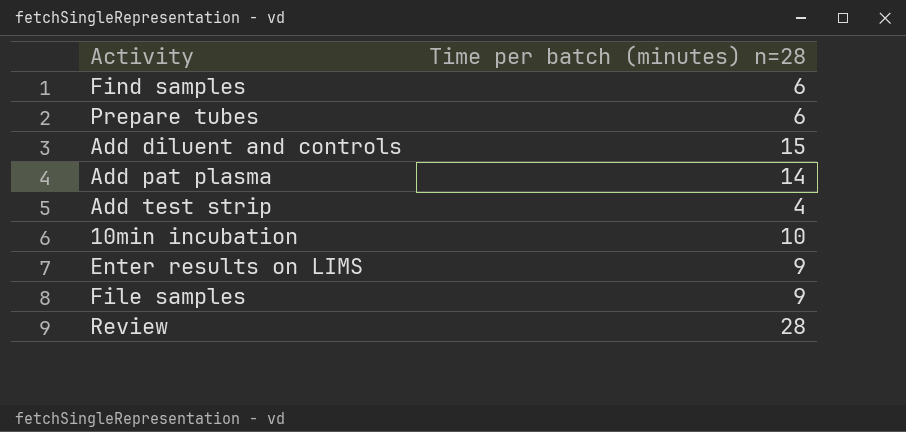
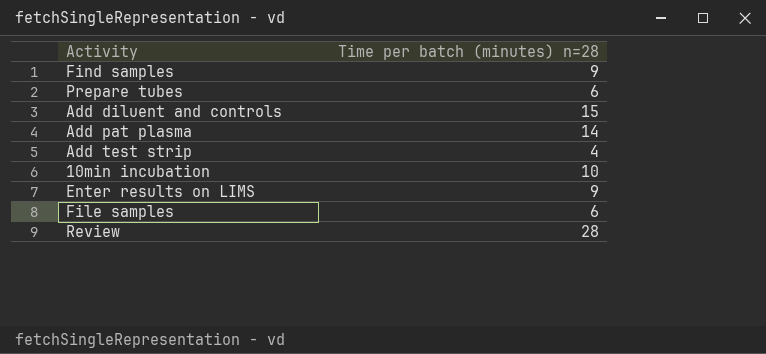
Find samples | Time per batch (minutes) n=28: 6 -> 9
File samples | Time per batch (minutes) n=28: 9 -> 6

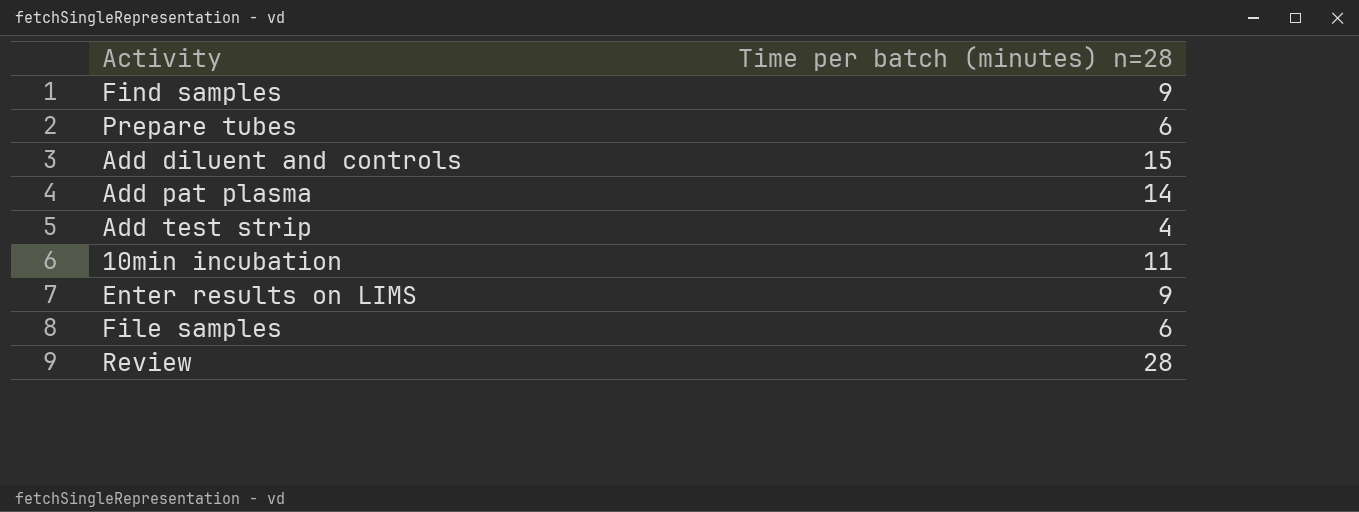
10min incubation | Time per batch (minutes) n=28: 10 -> 11

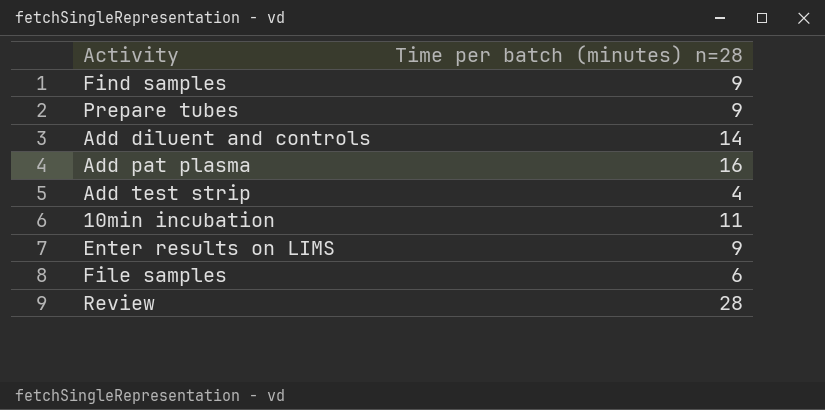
Prepare tubes | Time per batch (minutes) n=28: 6 -> 9
Add diluent and controls | Time per batch (minutes) n=28: 15 -> 14
Add pat plasma | Time per batch (minutes) n=28: 14 -> 16

